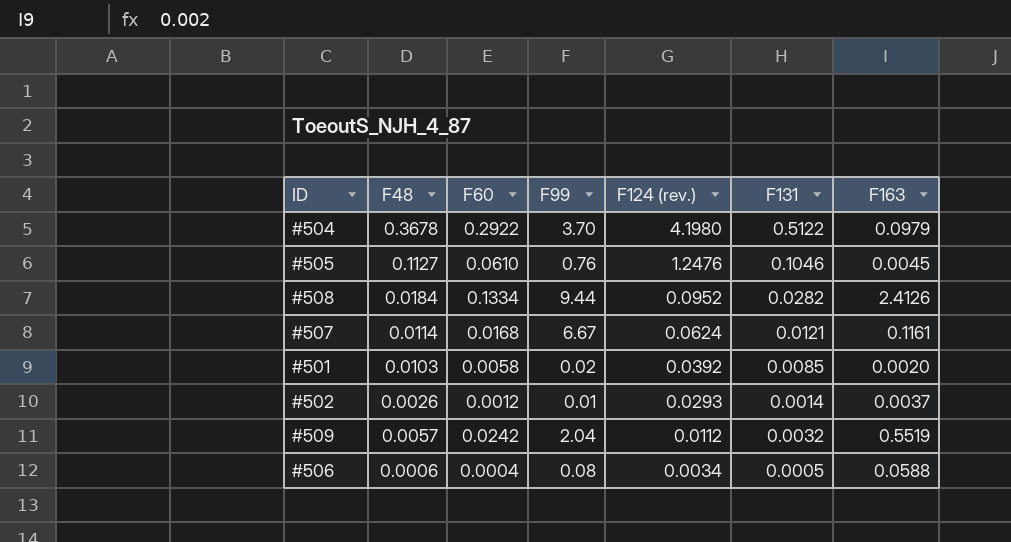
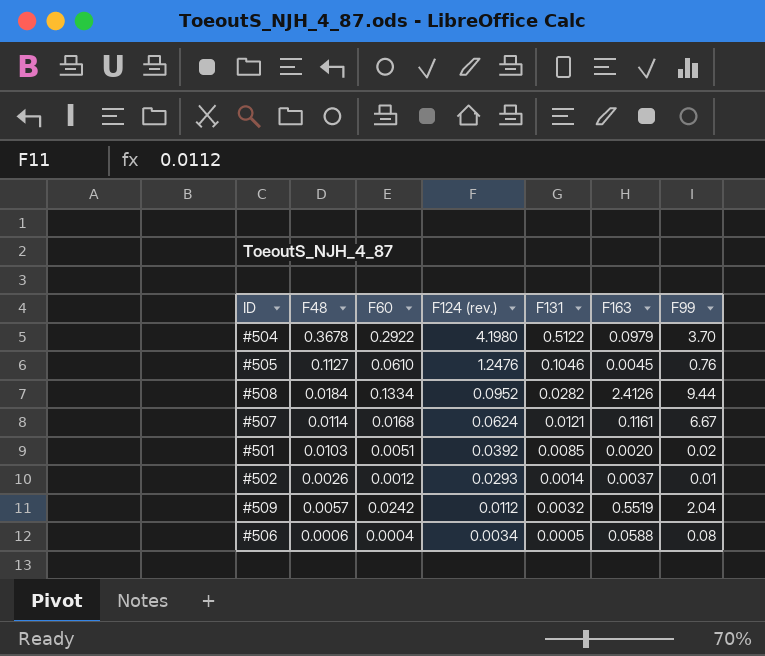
column F99 | position: 4 -> 7
#501 | F60: 0.0058 -> 0.0051

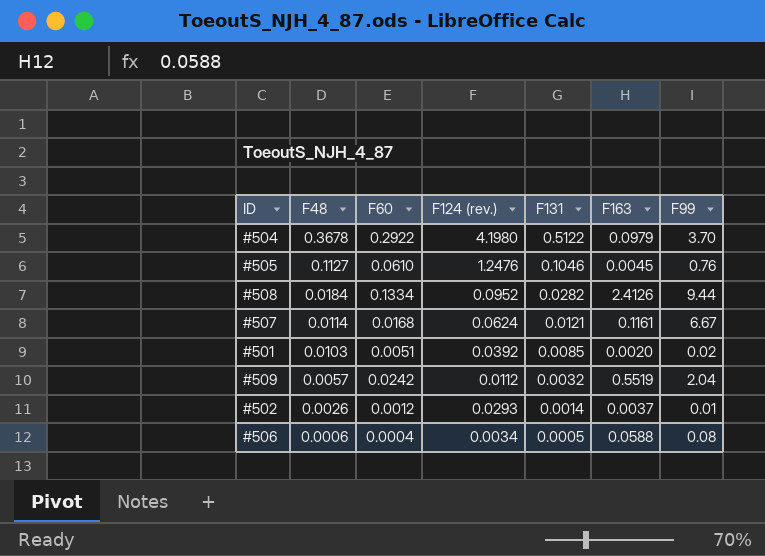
row order: F124 (rev.) descending -> F48 descending

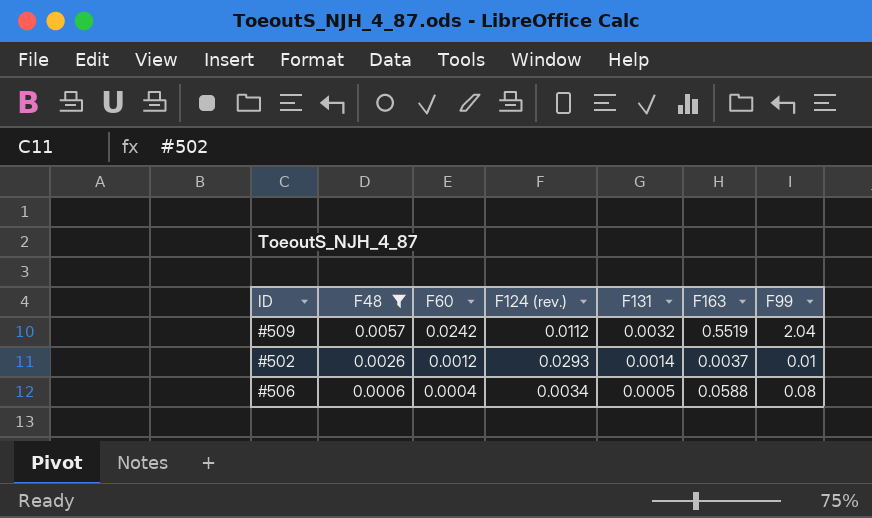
filter: none -> F48 <= 0.0057

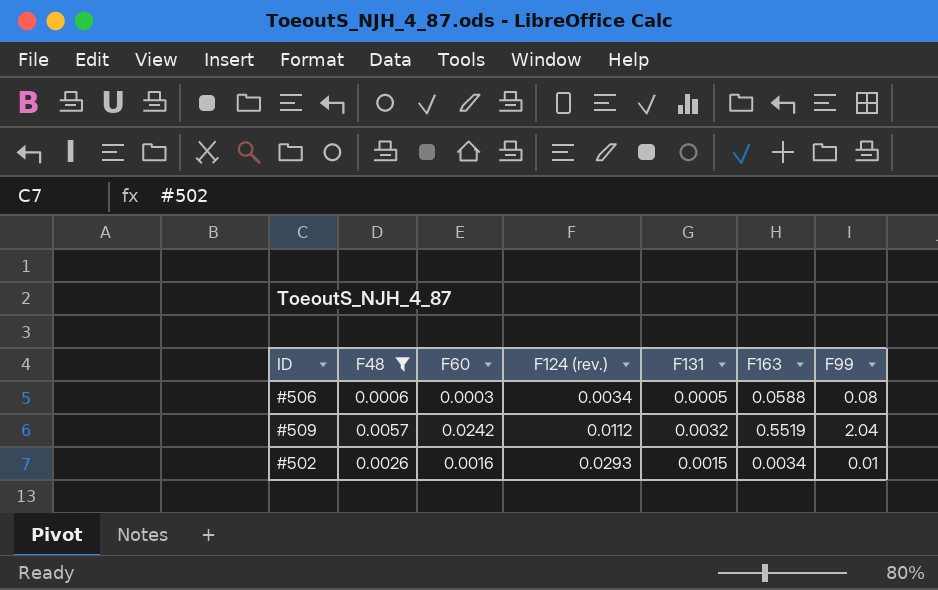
row order: F48 descending -> F124 (rev.) ascending
#506 | F60: 0.0004 -> 0.0003
#502 | F60: 0.0012 -> 0.0016
#502 | F131: 0.0014 -> 0.0015
#502 | F163: 0.0037 -> 0.0034

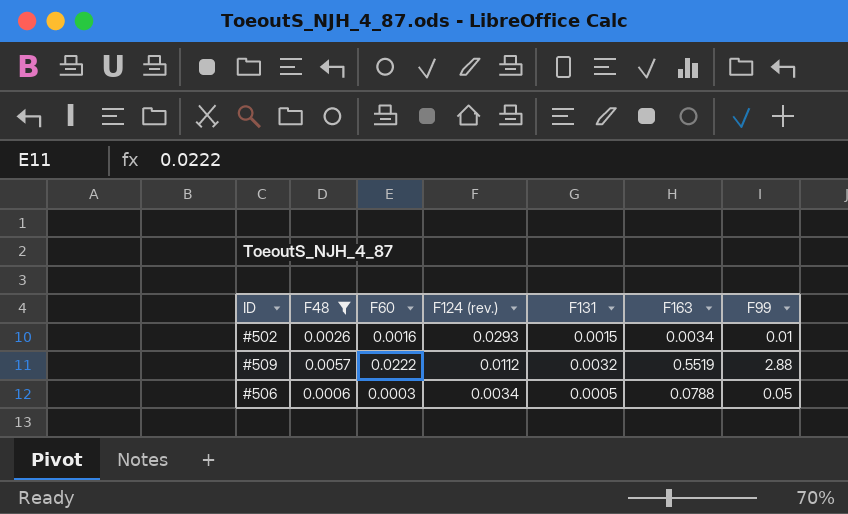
row order: F124 (rev.) ascending -> F124 (rev.) descending
#509 | F60: 0.0242 -> 0.0222
#509 | F99: 2.04 -> 2.88
#506 | F163: 0.0588 -> 0.0788
#506 | F99: 0.08 -> 0.05

